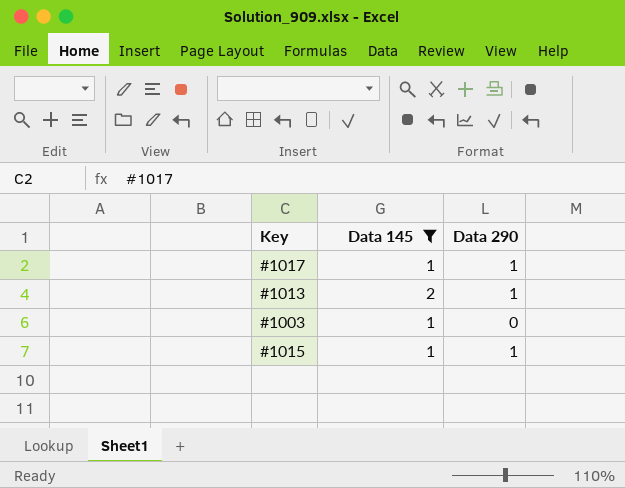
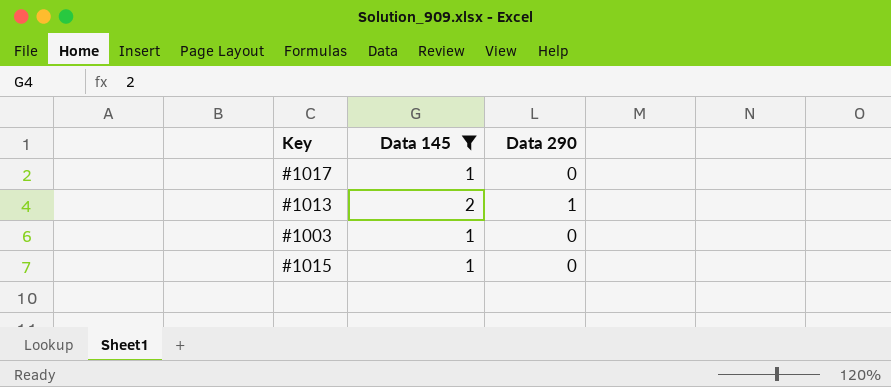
#1017 | Data 290: 1 -> 0
#1015 | Data 290: 1 -> 0

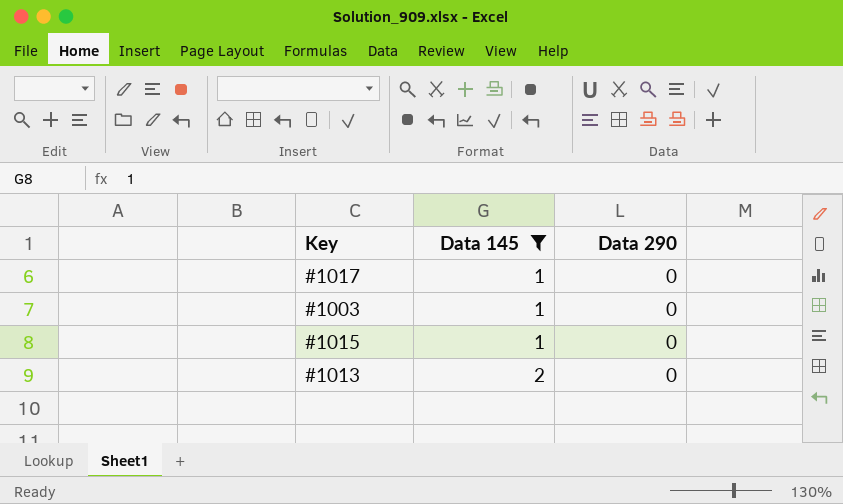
row order: none -> Data 145 ascending
#1013 | Data 290: 1 -> 0

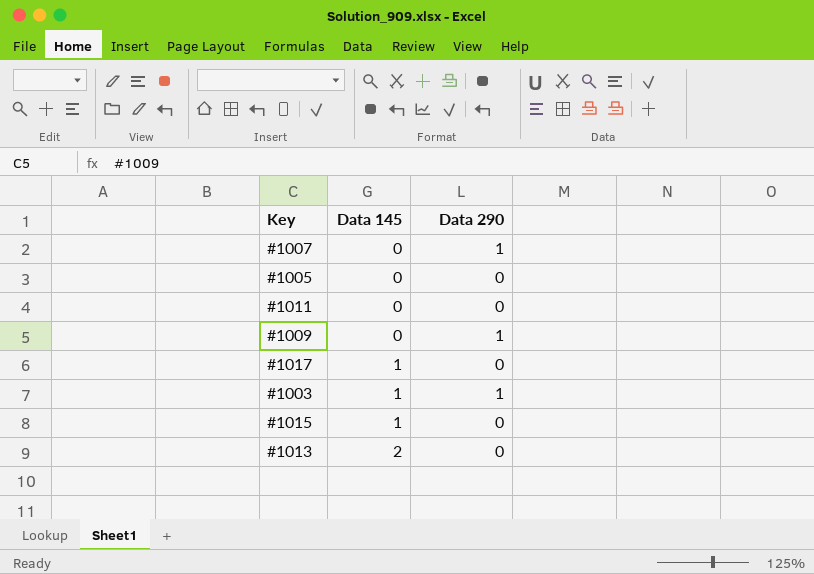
filter: Data 145 != 0 -> none
#1003 | Data 290: 0 -> 1

